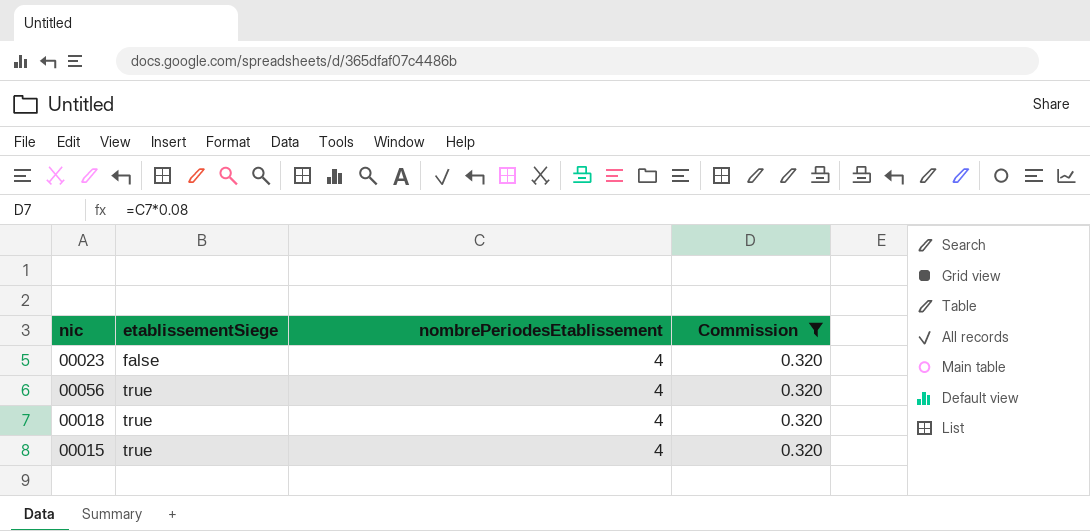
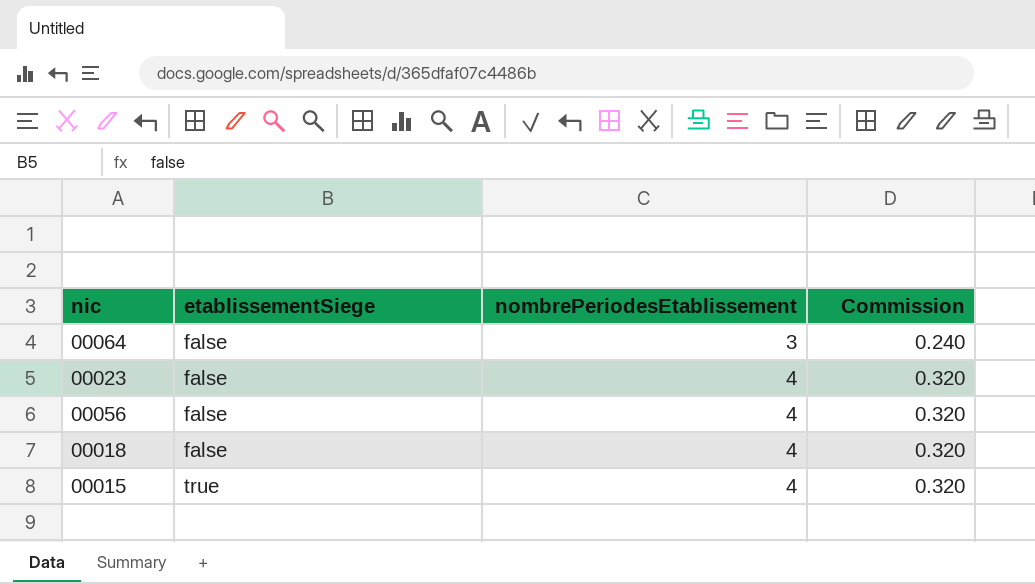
filter: Commission = 0.320 -> none
00056 | etablissementSiege: true -> false
00018 | etablissementSiege: true -> false

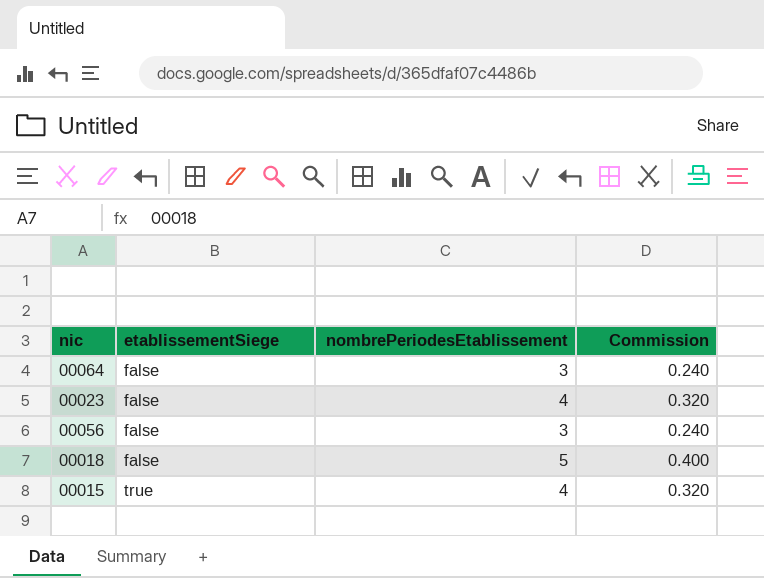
00056 | nombrePeriodesEtablissement: 4 -> 3
00056 | Commission: 0.320 -> 0.240
00018 | nombrePeriodesEtablissement: 4 -> 5
00018 | Commission: 0.320 -> 0.400

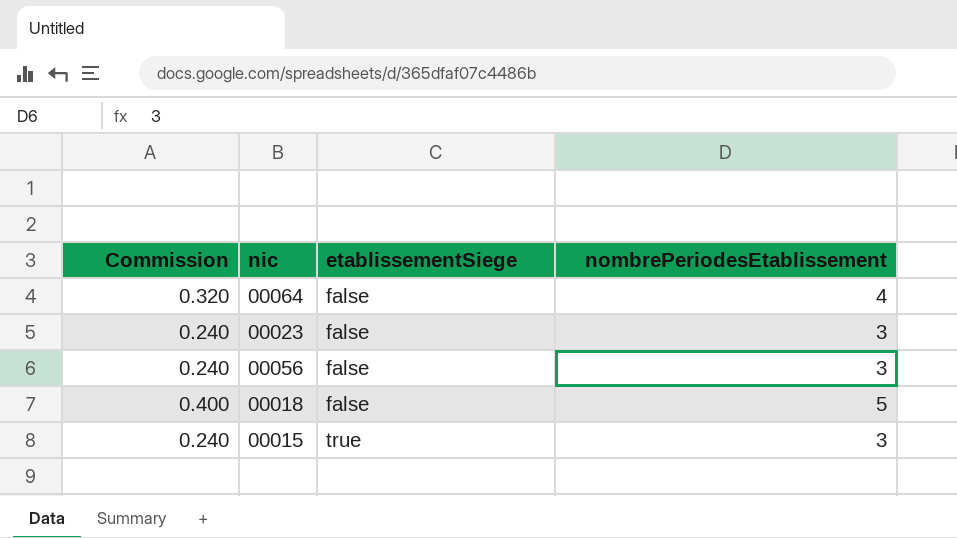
column Commission | position: 4 -> 1
00064 | Commission: 0.240 -> 0.320
00064 | nombrePeriodesEtablissement: 3 -> 4
00023 | Commission: 0.320 -> 0.240
00023 | nombrePeriodesEtablissement: 4 -> 3
00015 | Commission: 0.320 -> 0.240
00015 | nombrePeriodesEtablissement: 4 -> 3

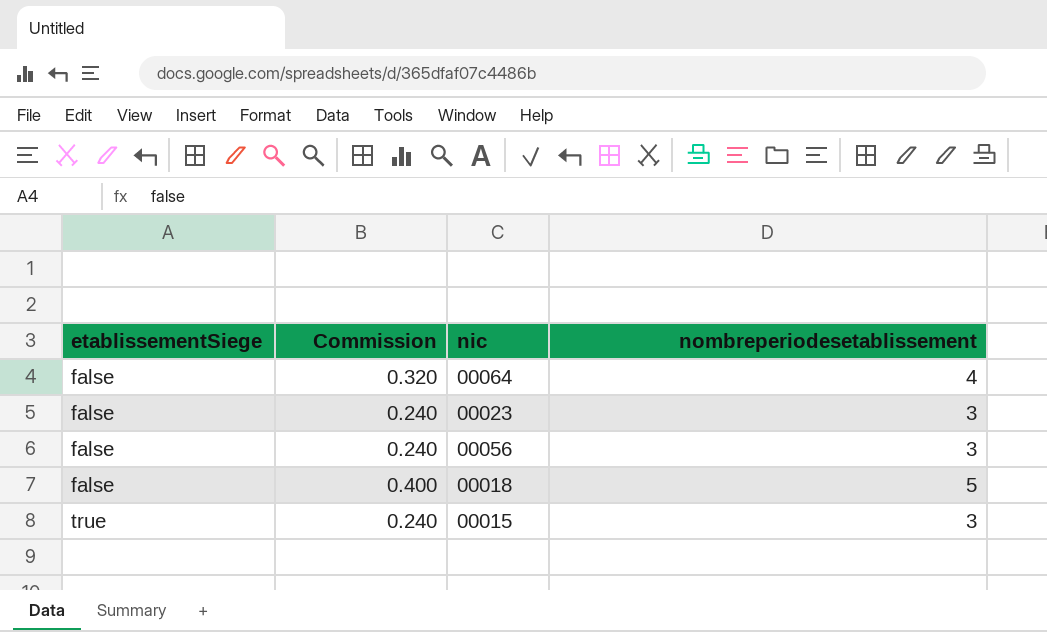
column etablissementSiege | position: 3 -> 1
column name: nombrePeriodesEtablissement -> nombreperiodesetablissement

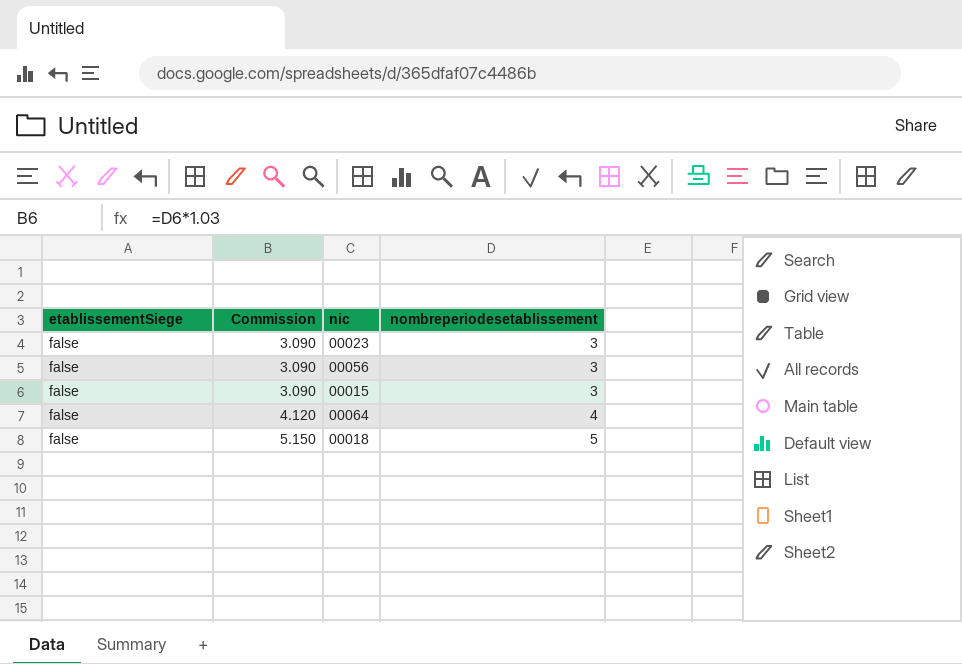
row order: etablissementSiege ascending -> Commission ascending
column Commission | formula: [nombreperiodesetablissement] * 0.08 -> [nombreperiodesetablissement] * 1.03
00015 | etablissementSiege: true -> false

